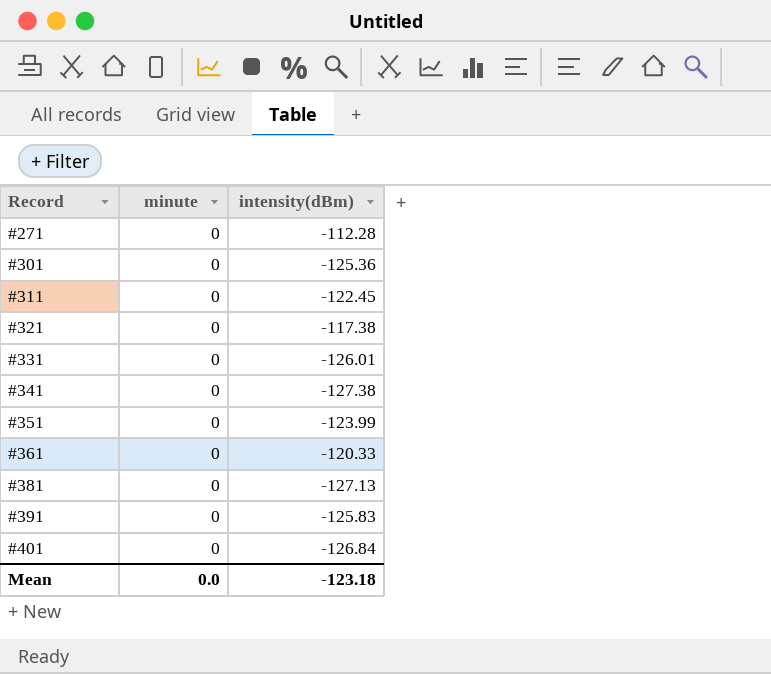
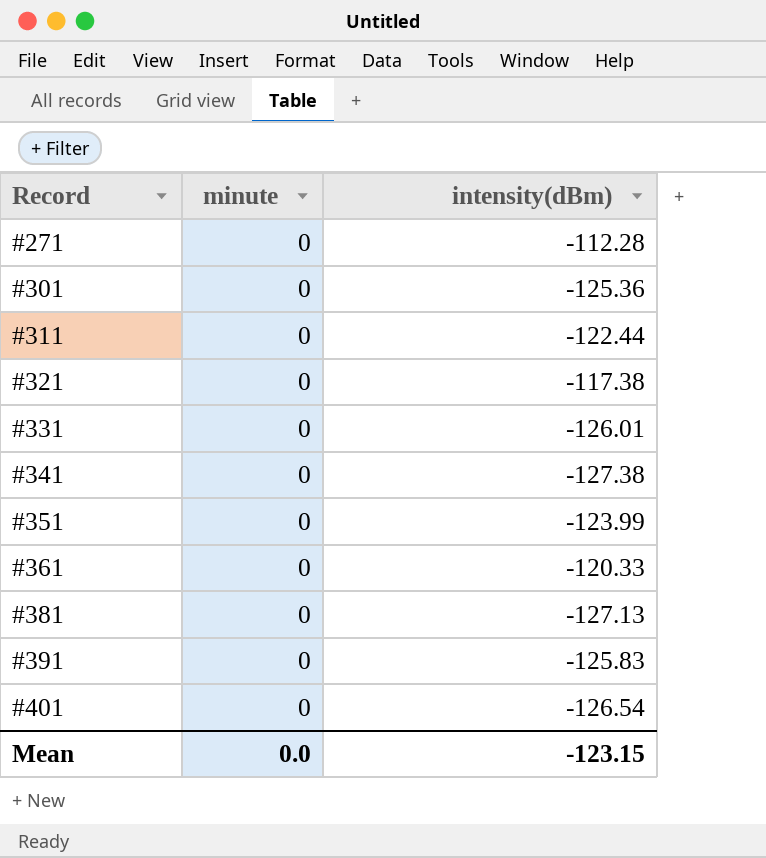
#311 | intensity(dBm): -122.45 -> -122.44
#401 | intensity(dBm): -126.84 -> -126.54
Mean | intensity(dBm): -123.18 -> -123.15

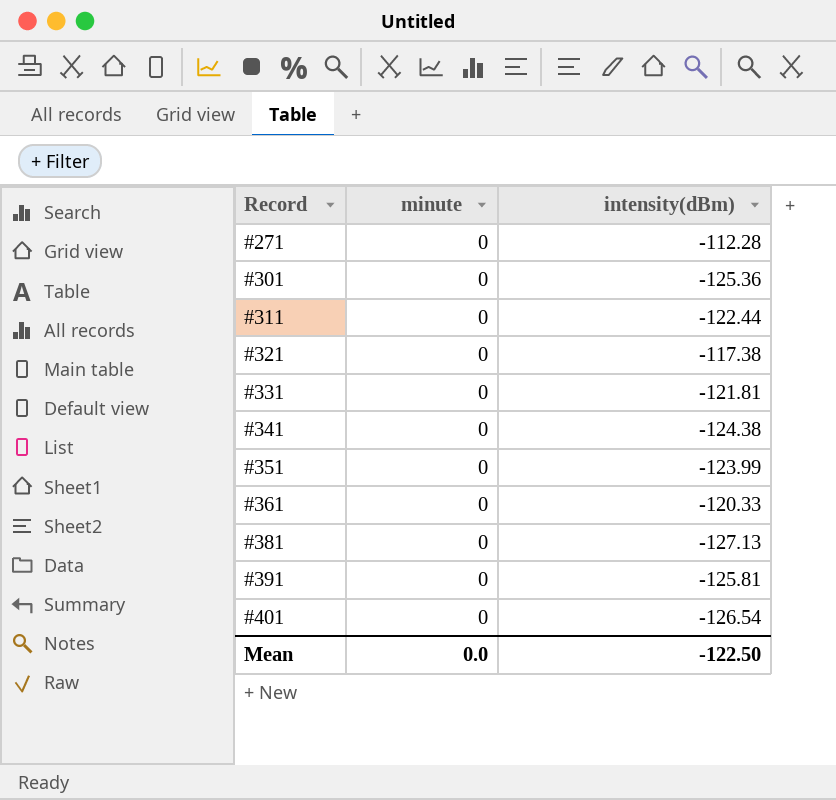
#331 | intensity(dBm): -126.01 -> -121.81
#341 | intensity(dBm): -127.38 -> -124.38
#391 | intensity(dBm): -125.83 -> -125.81
Mean | intensity(dBm): -123.15 -> -122.50

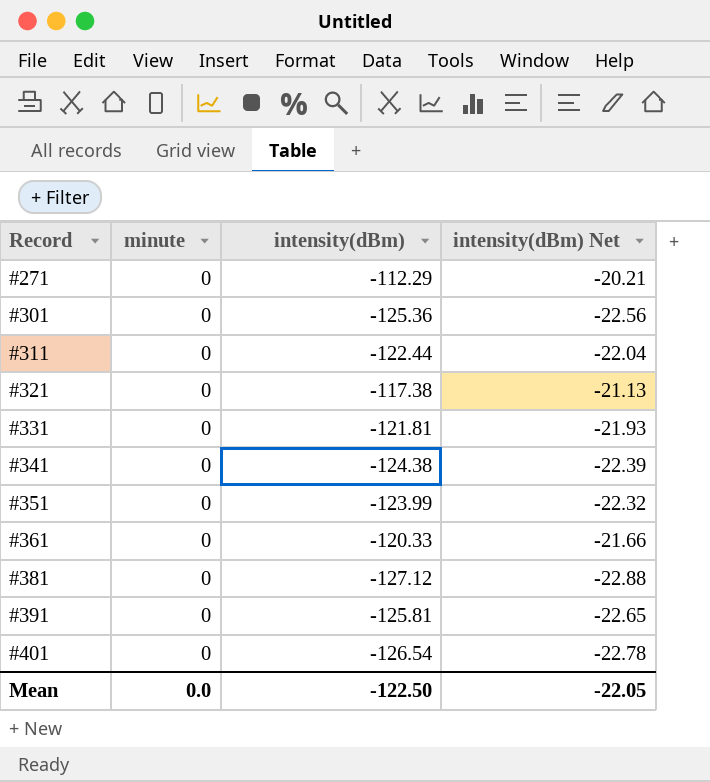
column intensity(dBm) Net | formula: none -> [intensity(dBm)] * 0.18
#271 | intensity(dBm): -112.28 -> -112.29
#381 | intensity(dBm): -127.13 -> -127.12

